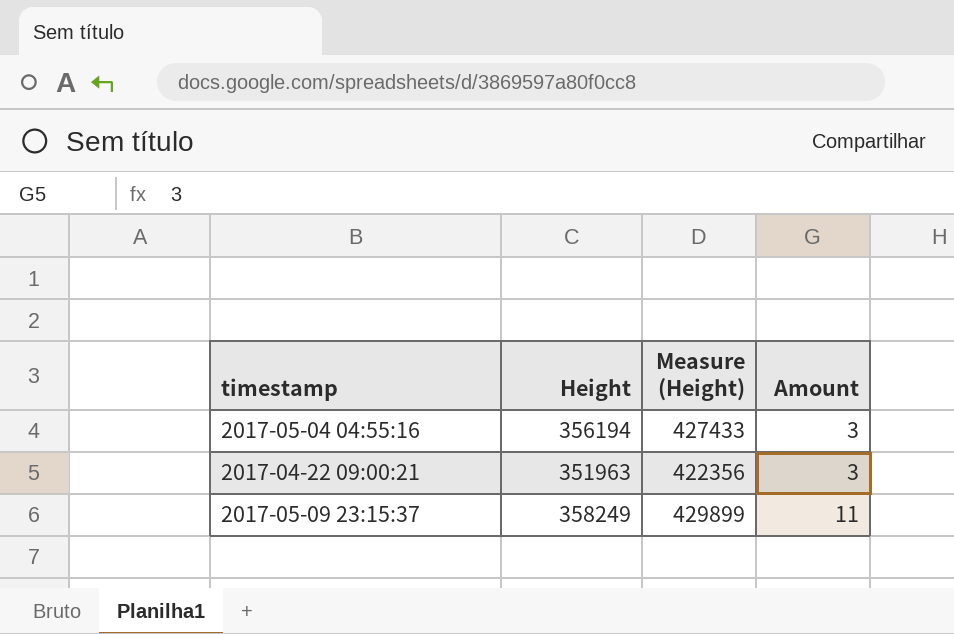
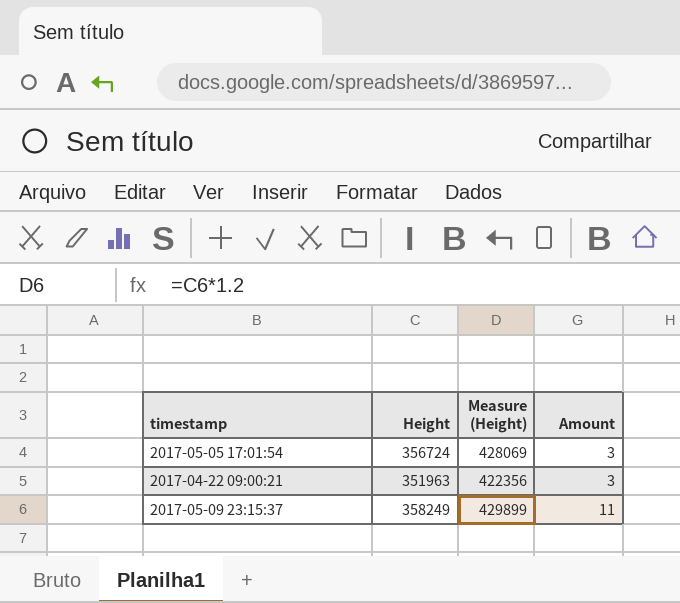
row 2017-05-04 04:55:16: 356194 | 427433 | 3 -> none
row 2017-05-05 17:01:54: none -> 356724 | 428069 | 3

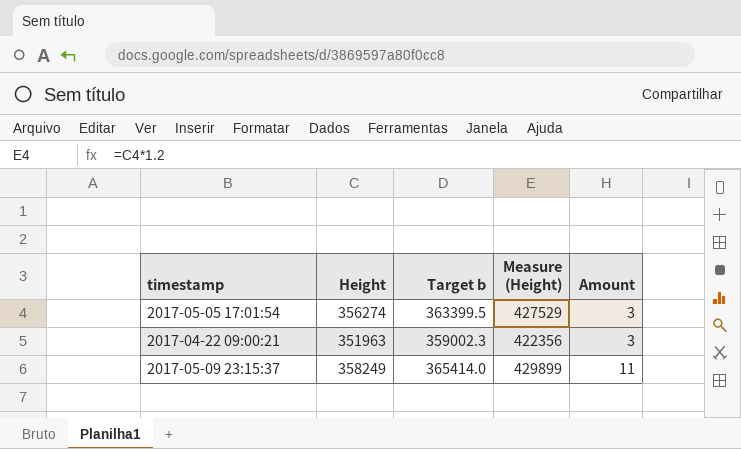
column Target b | formula: none -> [Height] * 1.02
2017-05-05 17:01:54 | Height: 356724 -> 356274
2017-05-05 17:01:54 | Measure (Height): 428069 -> 427529

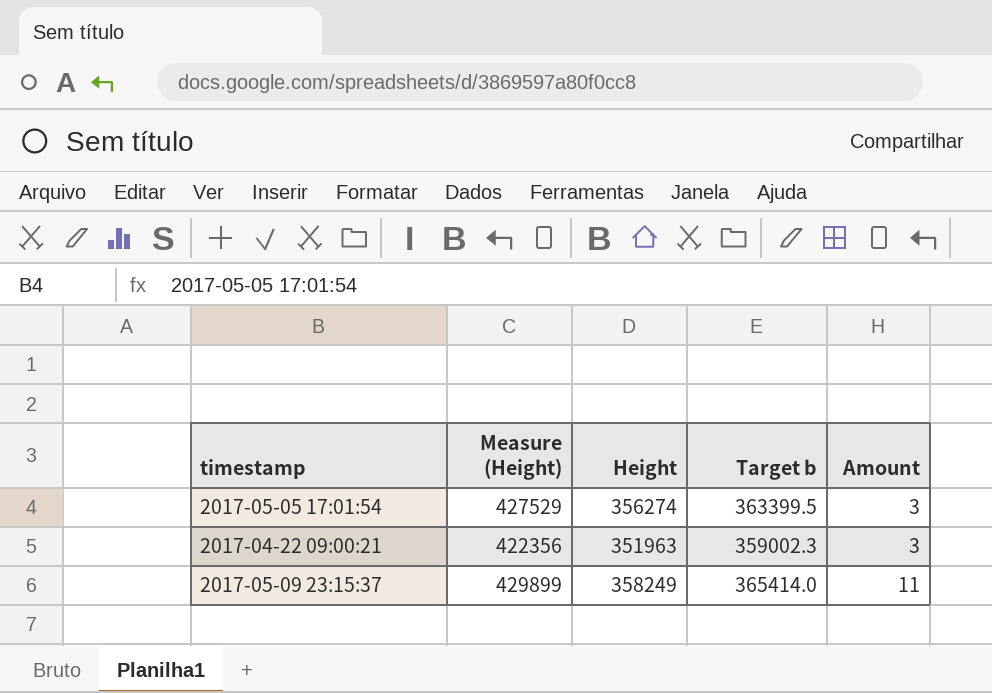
column Measure (Height) | position: 4 -> 2

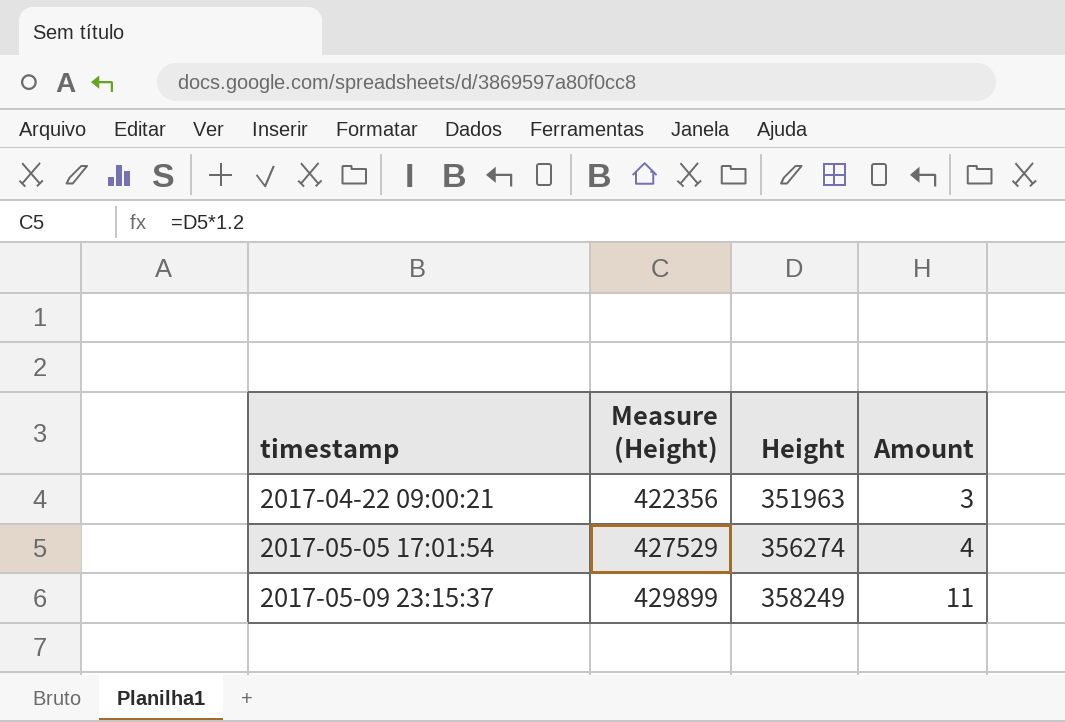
row order: Amount ascending -> timestamp ascending
column Target b | formula: [Height] * 1.02 -> none
2017-05-05 17:01:54 | Amount: 3 -> 4

